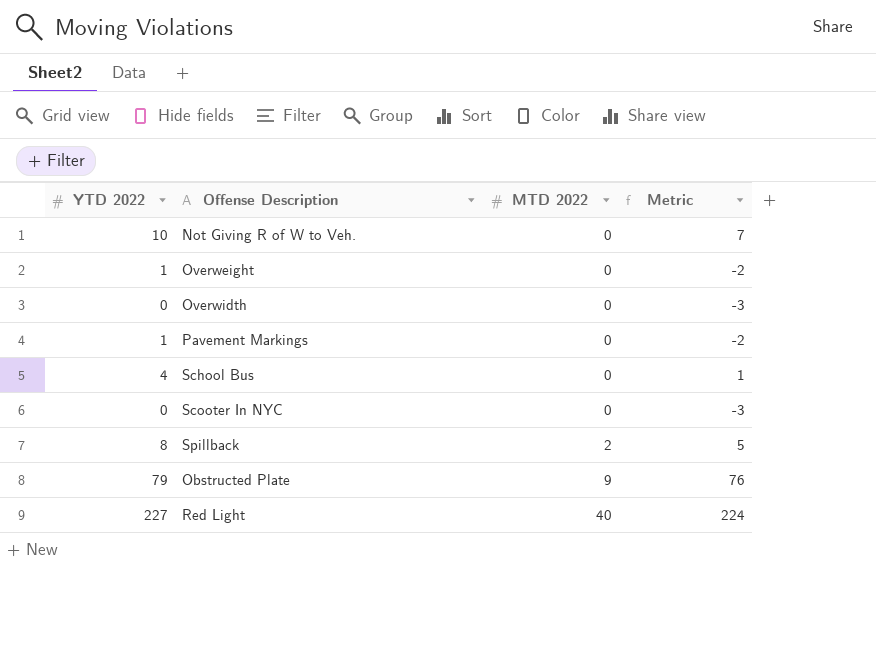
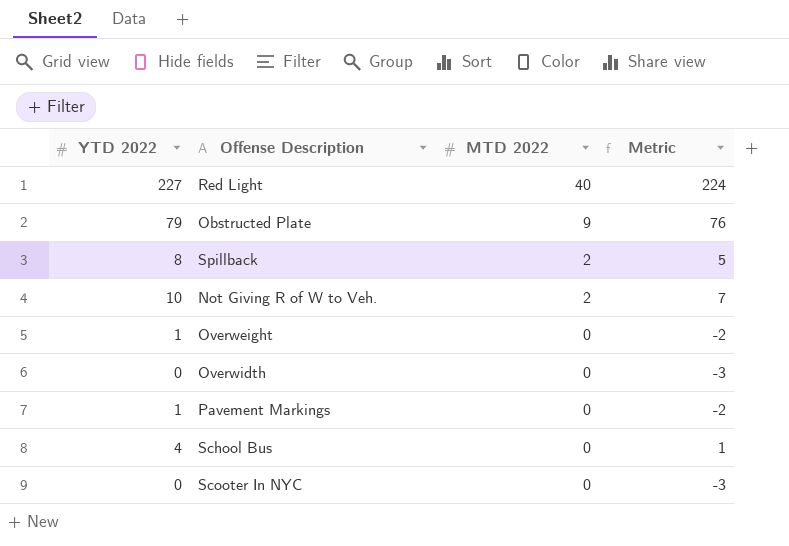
row order: MTD 2022 ascending -> MTD 2022 descending
Not Giving R of W to Veh. | MTD 2022: 0 -> 2

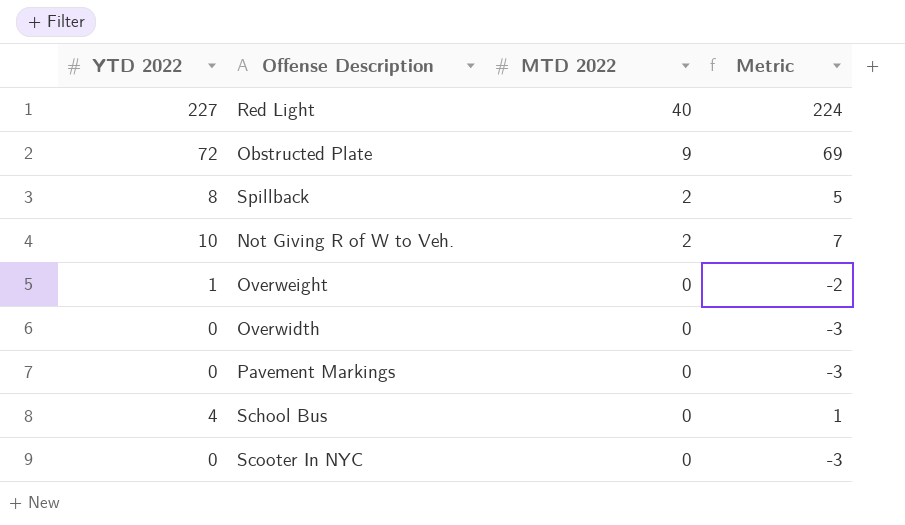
Obstructed Plate | YTD 2022: 79 -> 72
Obstructed Plate | Metric: 76 -> 69
Pavement Markings | YTD 2022: 1 -> 0
Pavement Markings | Metric: -2 -> -3

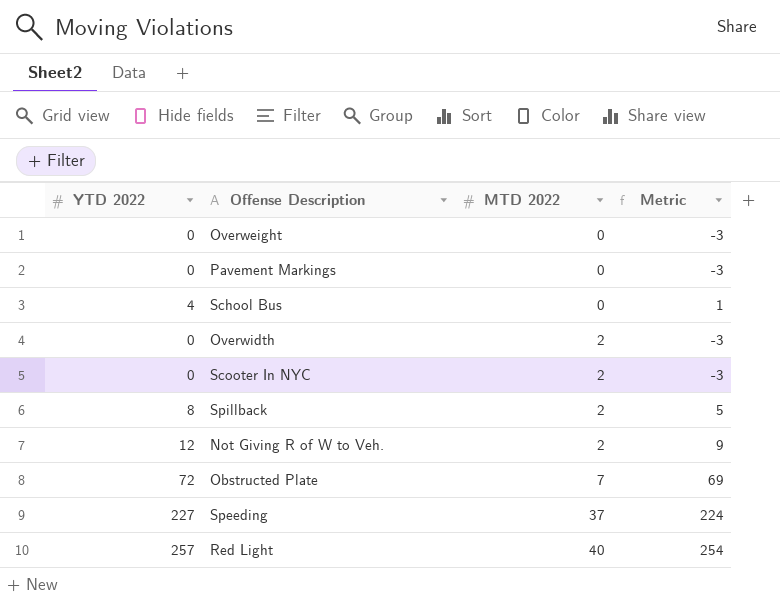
row order: MTD 2022 descending -> MTD 2022 ascending
Overweight | YTD 2022: 1 -> 0
Overweight | Metric: -2 -> -3
Overwidth | MTD 2022: 0 -> 2
Scooter In NYC | MTD 2022: 0 -> 2
Not Giving R of W to Veh. | YTD 2022: 10 -> 12
Not Giving R of W to Veh. | Metric: 7 -> 9
Obstructed Plate | MTD 2022: 9 -> 7
row Speeding: none -> 227 | 37 | 224
Red Light | YTD 2022: 227 -> 257
Red Light | Metric: 224 -> 254

